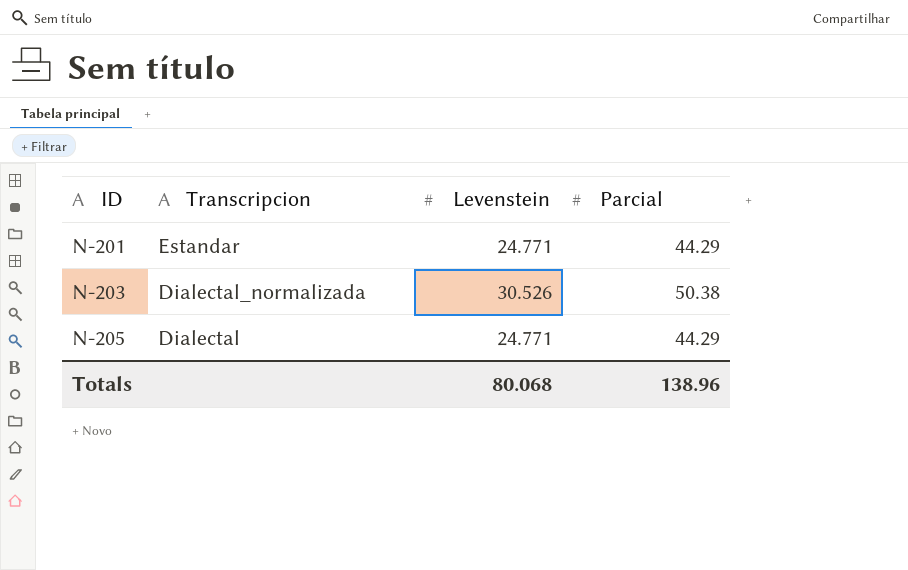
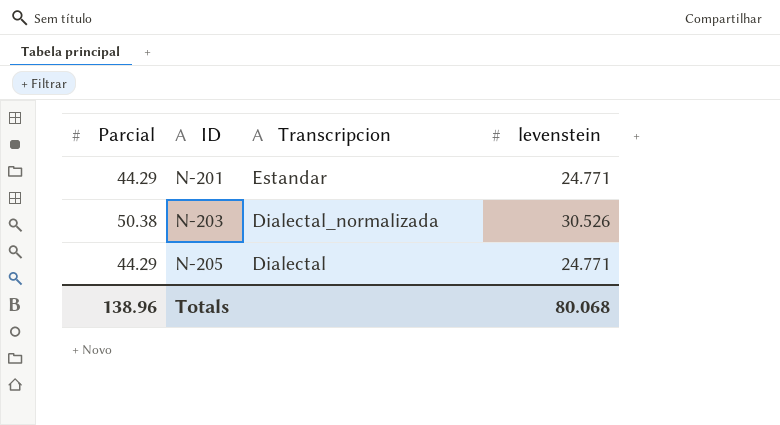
column Parcial | position: 4 -> 1
column name: Levenstein -> levenstein

